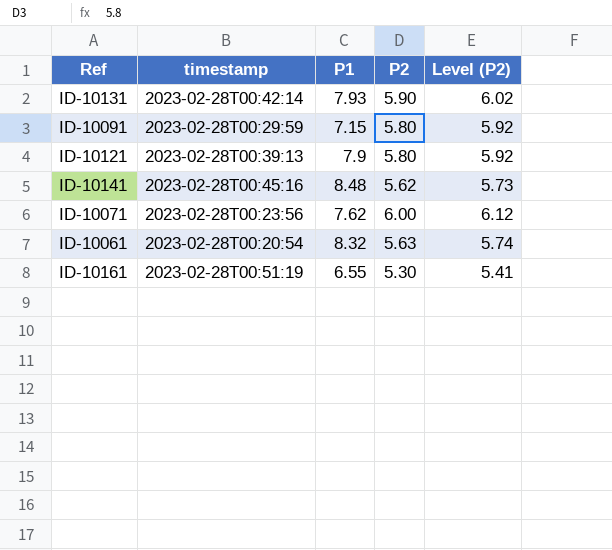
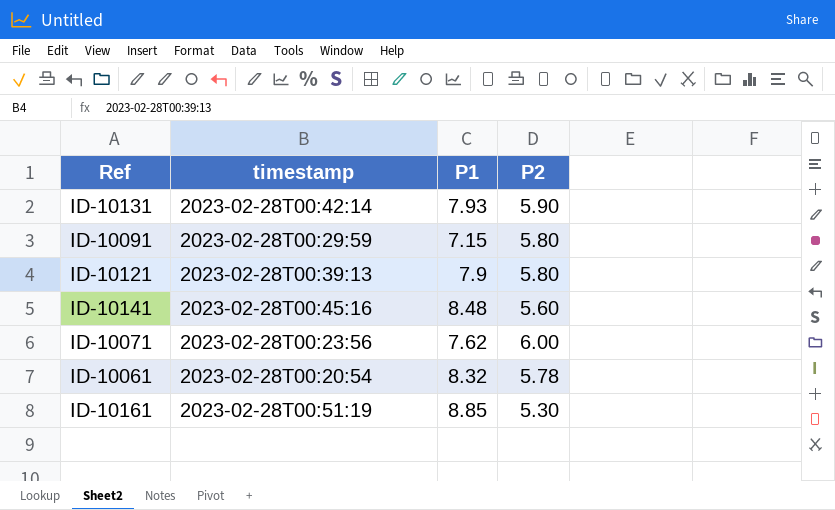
column Level (P2) | formula: [P2] * 1.02 -> none
ID-10141 | P2: 5.62 -> 5.60
ID-10061 | P2: 5.63 -> 5.78
ID-10161 | P1: 6.55 -> 8.85

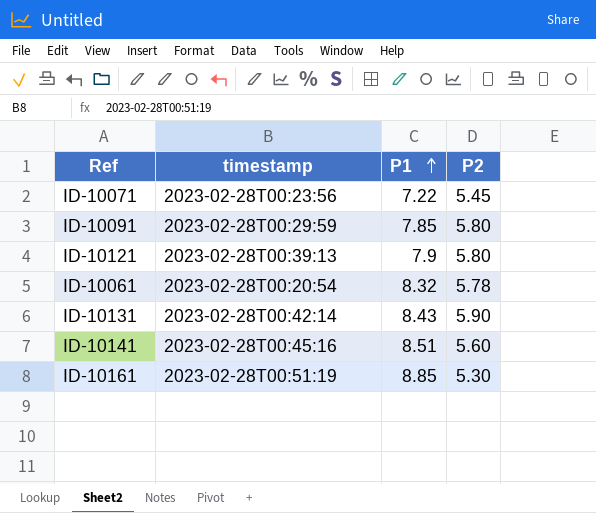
row order: none -> P1 ascending
ID-10071 | P1: 7.62 -> 7.22
ID-10071 | P2: 6.00 -> 5.45
ID-10091 | P1: 7.15 -> 7.85
ID-10131 | P1: 7.93 -> 8.43
ID-10141 | P1: 8.48 -> 8.51

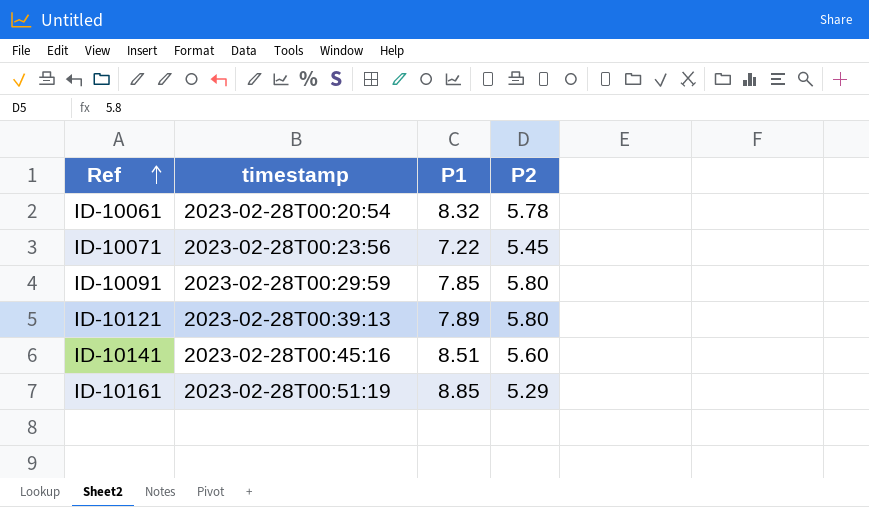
row order: P1 ascending -> Ref ascending
row ID-10131: 2023-02-28T00:42:14 | 8.43 | 5.90 -> none
ID-10121 | P1: 7.9 -> 7.89
ID-10161 | P2: 5.30 -> 5.29

